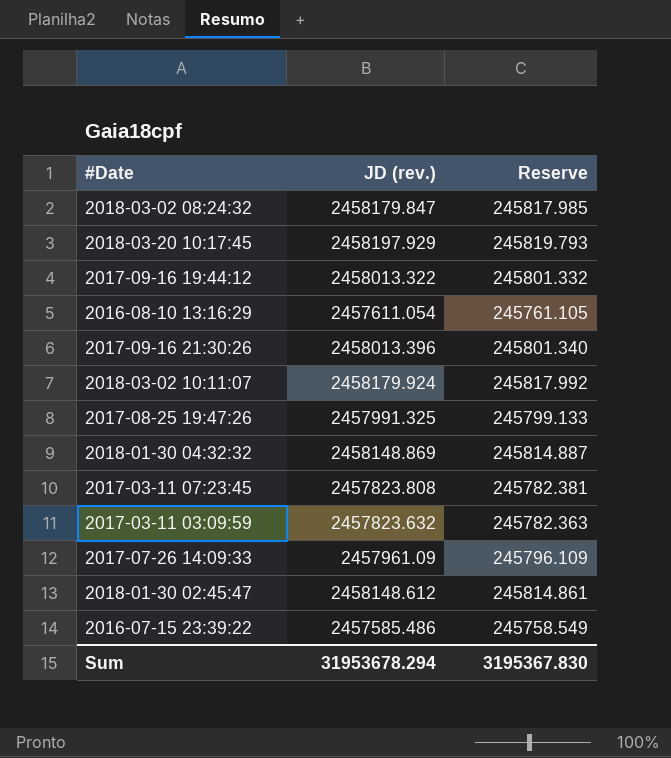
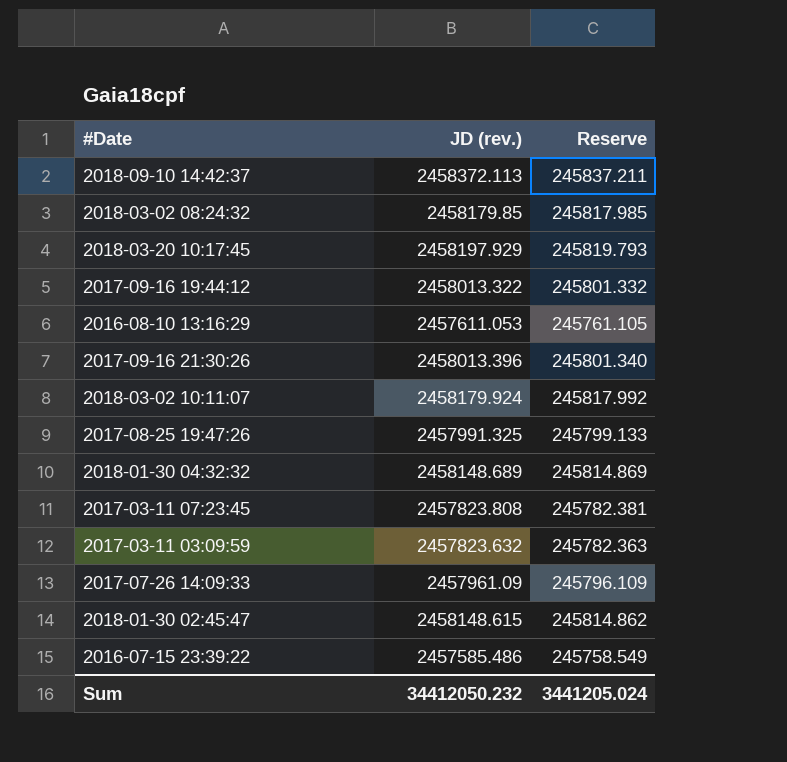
row 2018-09-10 14:42:37: none -> 2458372.113 | 245837.211
2018-03-02 08:24:32 | JD (rev.): 2458179.847 -> 2458179.85
2016-08-10 13:16:29 | JD (rev.): 2457611.054 -> 2457611.053
2018-01-30 04:32:32 | JD (rev.): 2458148.869 -> 2458148.689
2018-01-30 04:32:32 | Reserve: 245814.887 -> 245814.869
2018-01-30 02:45:47 | JD (rev.): 2458148.612 -> 2458148.615
2018-01-30 02:45:47 | Reserve: 245814.861 -> 245814.862
Sum | JD (rev.): 31953678.294 -> 34412050.232
Sum | Reserve: 3195367.830 -> 3441205.024

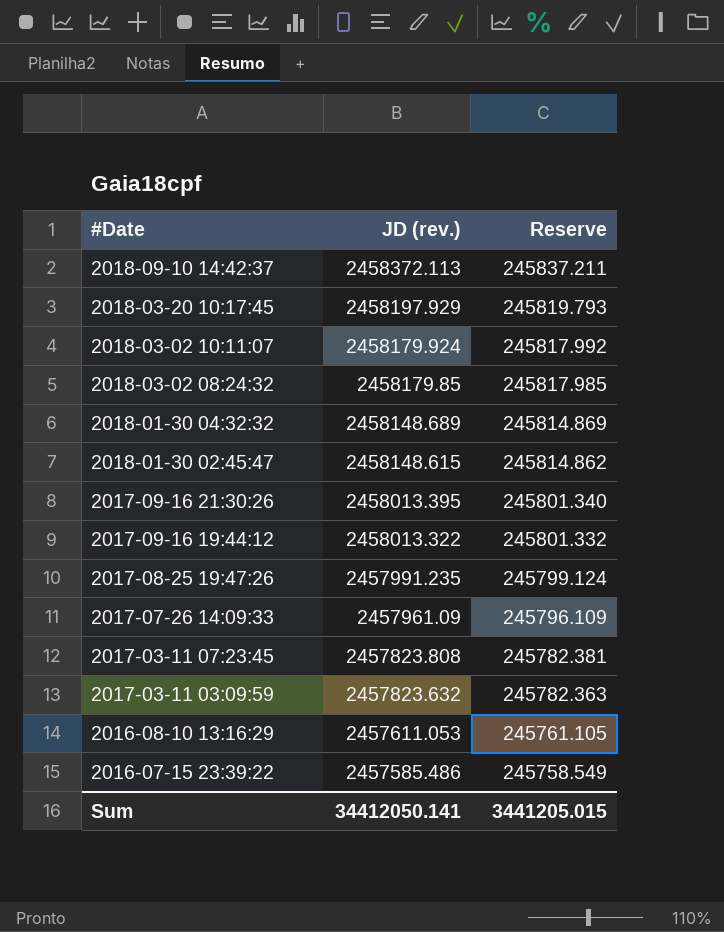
row order: none -> #Date descending
2017-09-16 21:30:26 | JD (rev.): 2458013.396 -> 2458013.395
2017-08-25 19:47:26 | JD (rev.): 2457991.325 -> 2457991.235
2017-08-25 19:47:26 | Reserve: 245799.133 -> 245799.124
Sum | JD (rev.): 34412050.232 -> 34412050.141
Sum | Reserve: 3441205.024 -> 3441205.015

